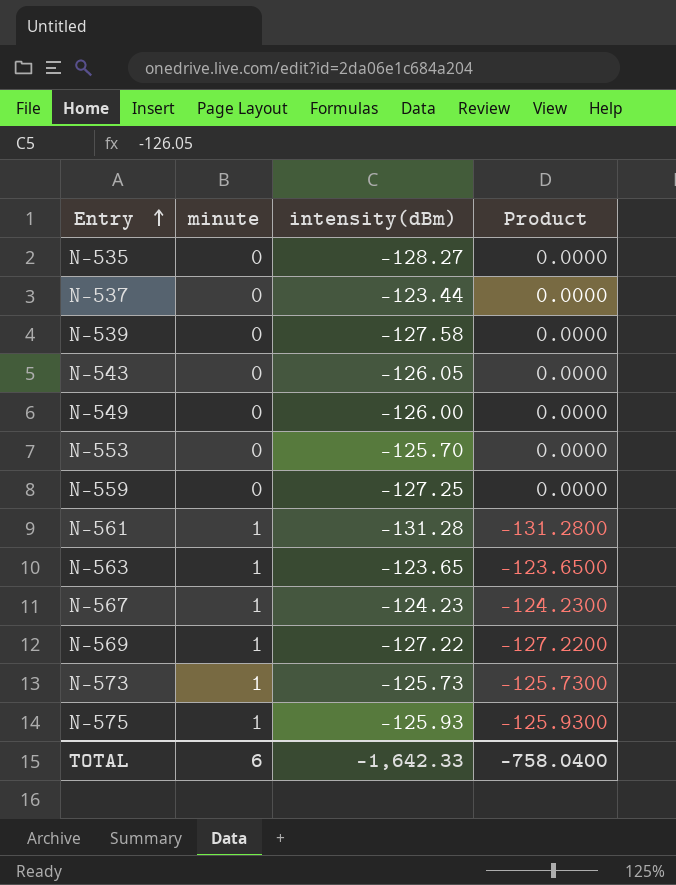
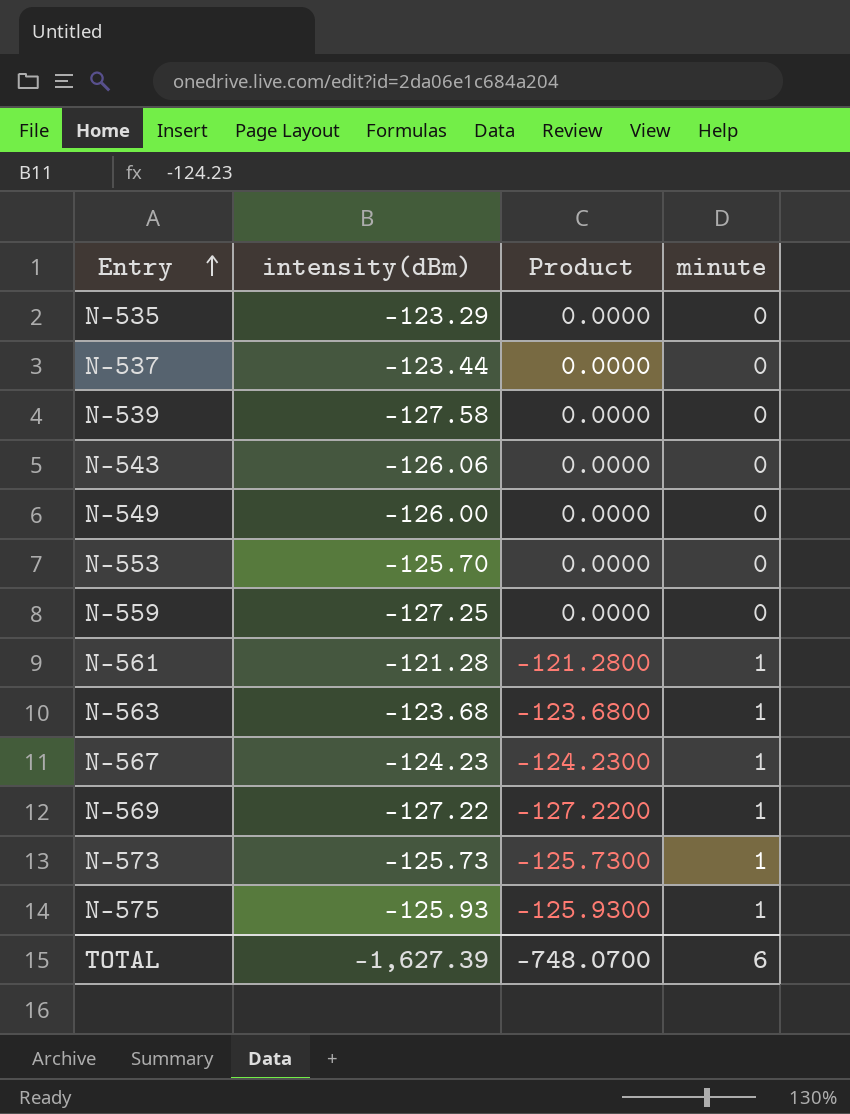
column minute | position: 2 -> 4
N-535 | intensity(dBm): -128.27 -> -123.29
N-543 | intensity(dBm): -126.05 -> -126.06
N-561 | intensity(dBm): -131.28 -> -121.28
N-561 | Product: -131.2800 -> -121.2800
N-563 | intensity(dBm): -123.65 -> -123.68
N-563 | Product: -123.6500 -> -123.6800
TOTAL | intensity(dBm): -1,642.33 -> -1,627.39
TOTAL | Product: -758.0400 -> -748.0700

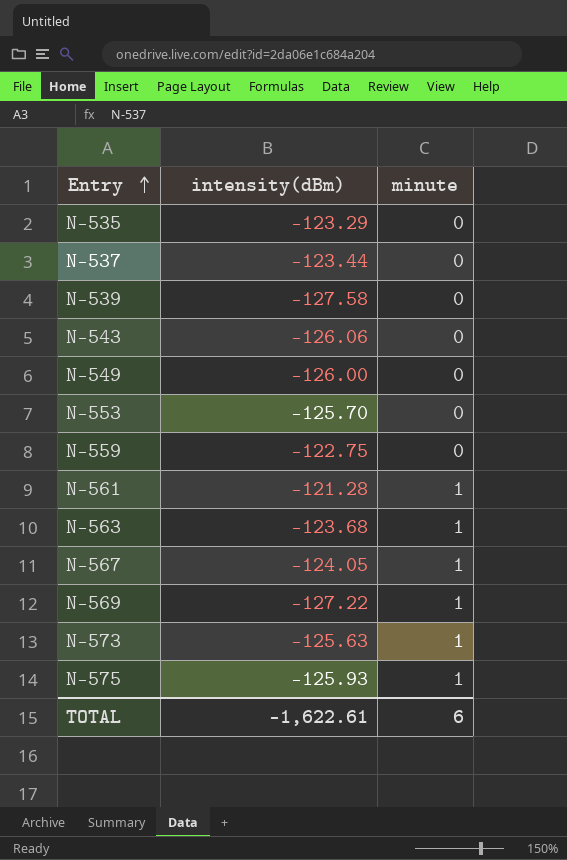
column Product | formula: [intensity(dBm)] * [minute] -> none
N-559 | intensity(dBm): -127.25 -> -122.75
N-567 | intensity(dBm): -124.23 -> -124.05
N-573 | intensity(dBm): -125.73 -> -125.63
TOTAL | intensity(dBm): -1,627.39 -> -1,622.61

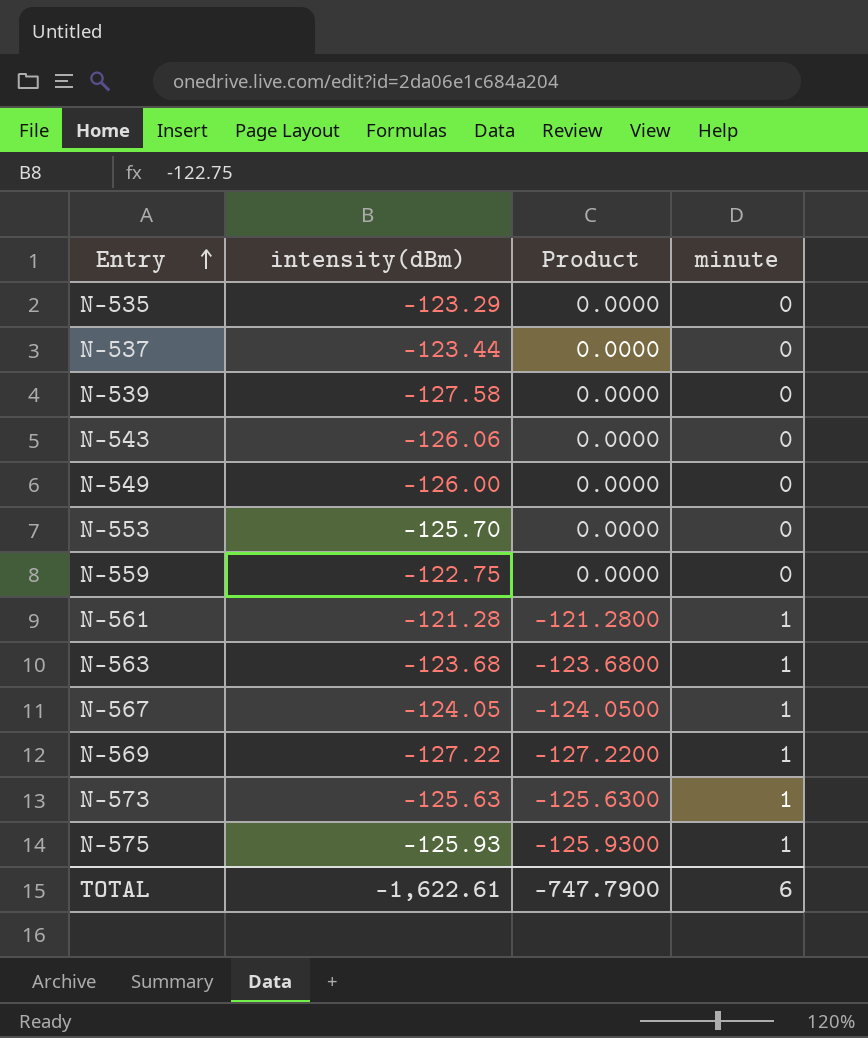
column Product | formula: none -> [intensity(dBm)] * [minute]

